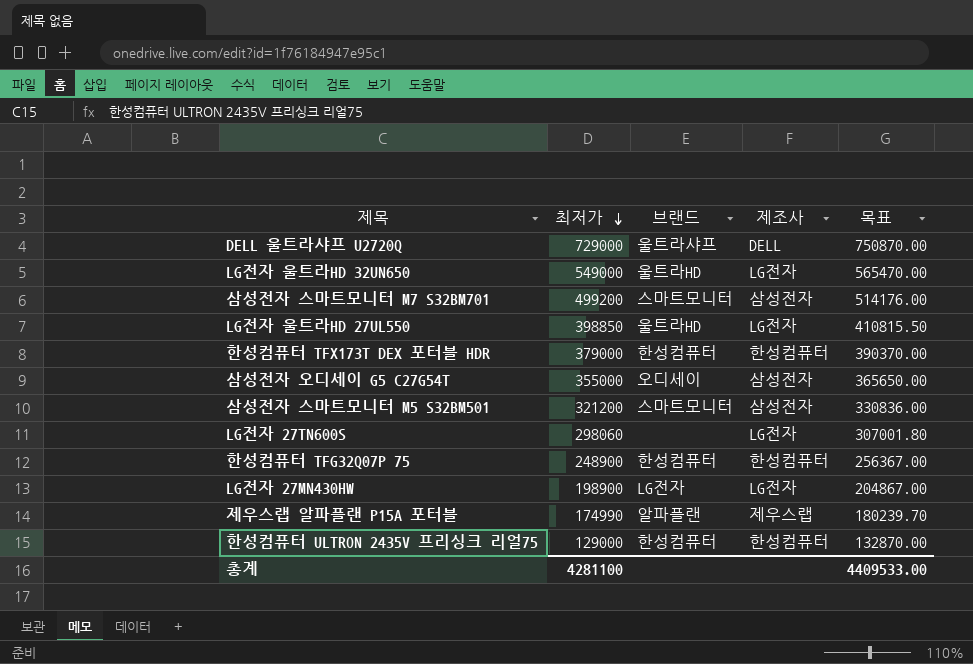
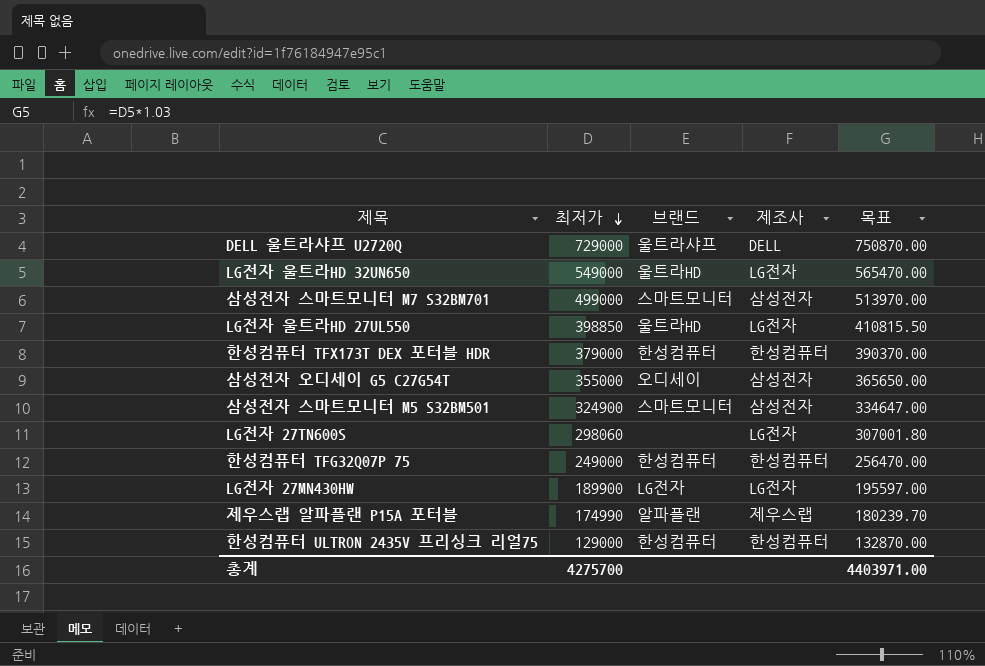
삼성전자 스마트모니터 M7 S32BM701 | 최저가: 499200 -> 499000
삼성전자 스마트모니터 M7 S32BM701 | 목표: 514176.00 -> 513970.00
삼성전자 스마트모니터 M5 S32BM501 | 최저가: 321200 -> 324900
삼성전자 스마트모니터 M5 S32BM501 | 목표: 330836.00 -> 334647.00
한성컴퓨터 TFG32Q07P 75 | 최저가: 248900 -> 249000
한성컴퓨터 TFG32Q07P 75 | 목표: 256367.00 -> 256470.00
LG전자 27MN430HW | 최저가: 198900 -> 189900
LG전자 27MN430HW | 목표: 204867.00 -> 195597.00
총계 | 최저가: 4281100 -> 4275700
총계 | 목표: 4409533.00 -> 4403971.00

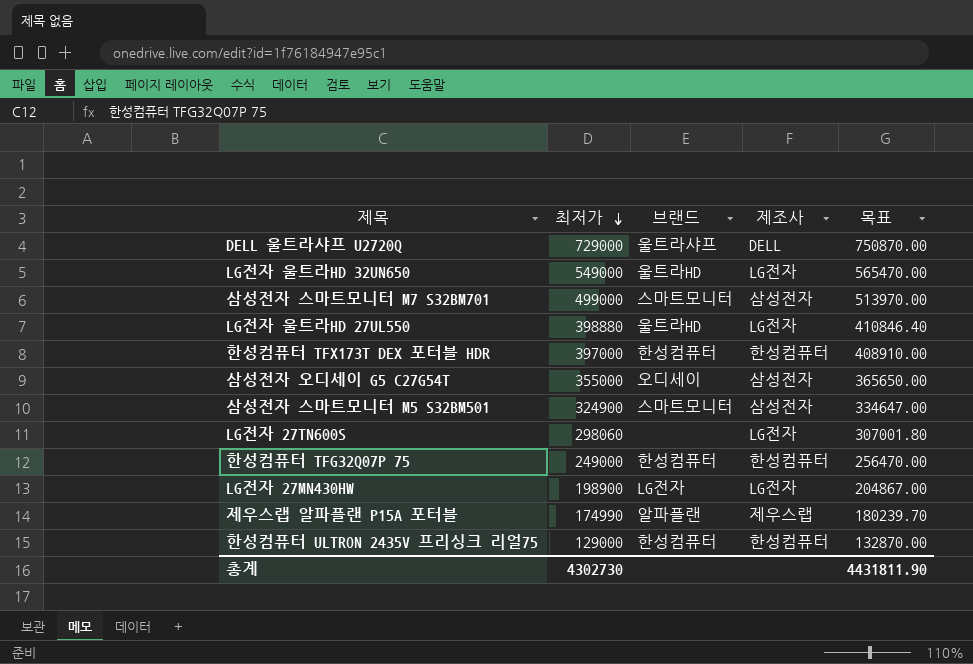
LG전자 울트라HD 27UL550 | 최저가: 398850 -> 398880
LG전자 울트라HD 27UL550 | 목표: 410815.50 -> 410846.40
한성컴퓨터 TFX173T DEX 포터블 HDR | 최저가: 379000 -> 397000
한성컴퓨터 TFX173T DEX 포터블 HDR | 목표: 390370.00 -> 408910.00
LG전자 27MN430HW | 최저가: 189900 -> 198900
LG전자 27MN430HW | 목표: 195597.00 -> 204867.00
총계 | 최저가: 4275700 -> 4302730
총계 | 목표: 4403971.00 -> 4431811.90

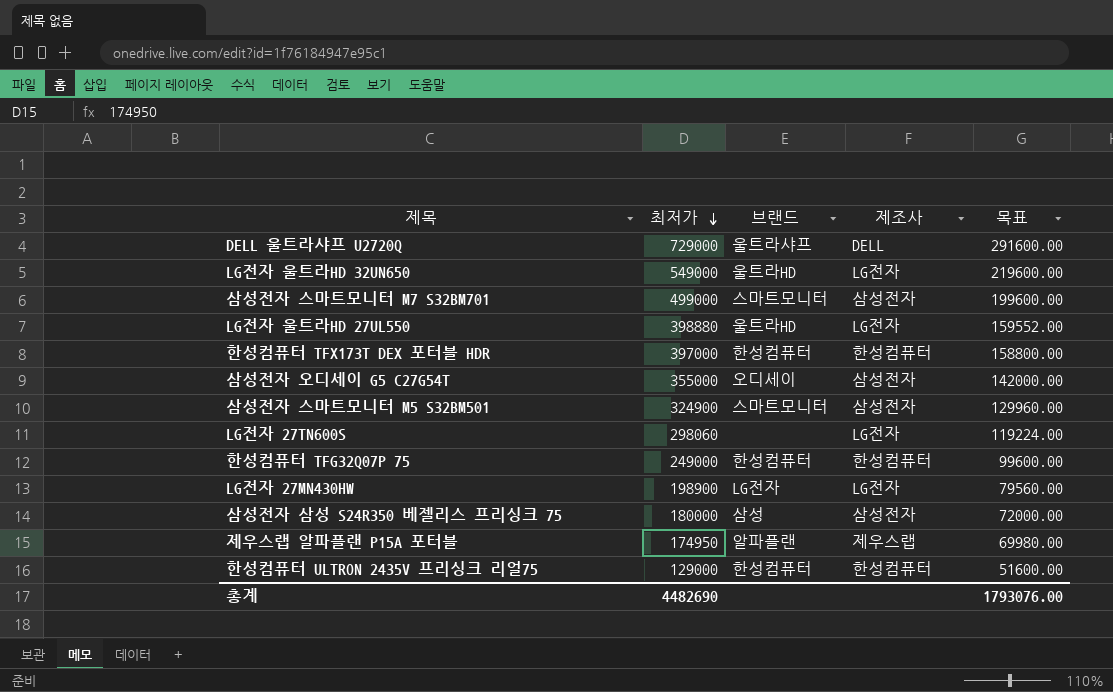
column 목표 | formula: [최저가] * 1.03 -> [최저가] * 0.4
row 삼성전자 삼성 S24R350 베젤리스 프리싱크 75: none -> 180000 | 삼성 | 삼성전자 | 72000.00
제우스랩 알파플랜 P15A 포터블 | 최저가: 174990 -> 174950
총계 | 최저가: 4302730 -> 4482690
총계 | 목표: 4431811.90 -> 1793076.00

